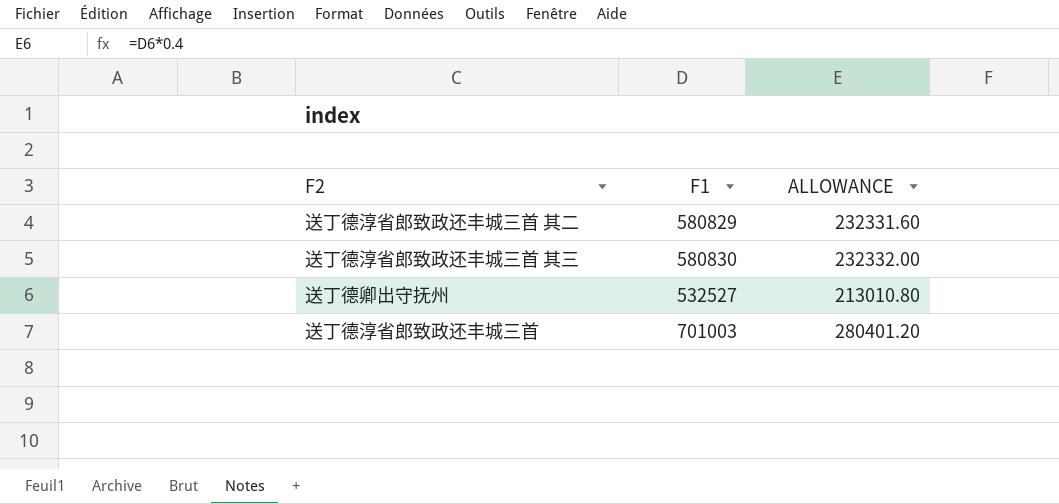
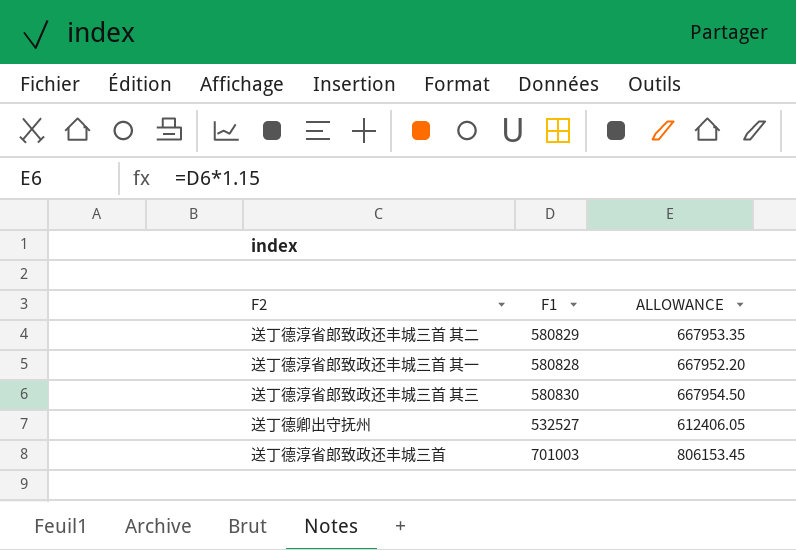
column ALLOWANCE | formula: [F1] * 0.4 -> [F1] * 1.15
row 送丁德淳省郎致政还丰城三首 其一: none -> 580828 | 667952.20

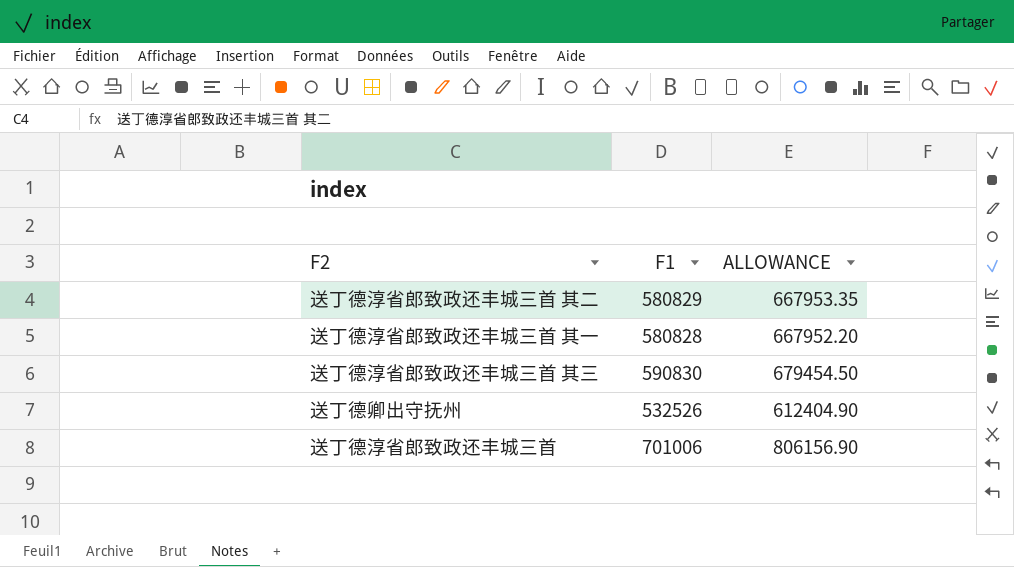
送丁德淳省郎致政还丰城三首 其三 | F1: 580830 -> 590830
送丁德淳省郎致政还丰城三首 其三 | ALLOWANCE: 667954.50 -> 679454.50
送丁德卿出守抚州 | F1: 532527 -> 532526
送丁德卿出守抚州 | ALLOWANCE: 612406.05 -> 612404.90
送丁德淳省郎致政还丰城三首 | F1: 701003 -> 701006
送丁德淳省郎致政还丰城三首 | ALLOWANCE: 806153.45 -> 806156.90

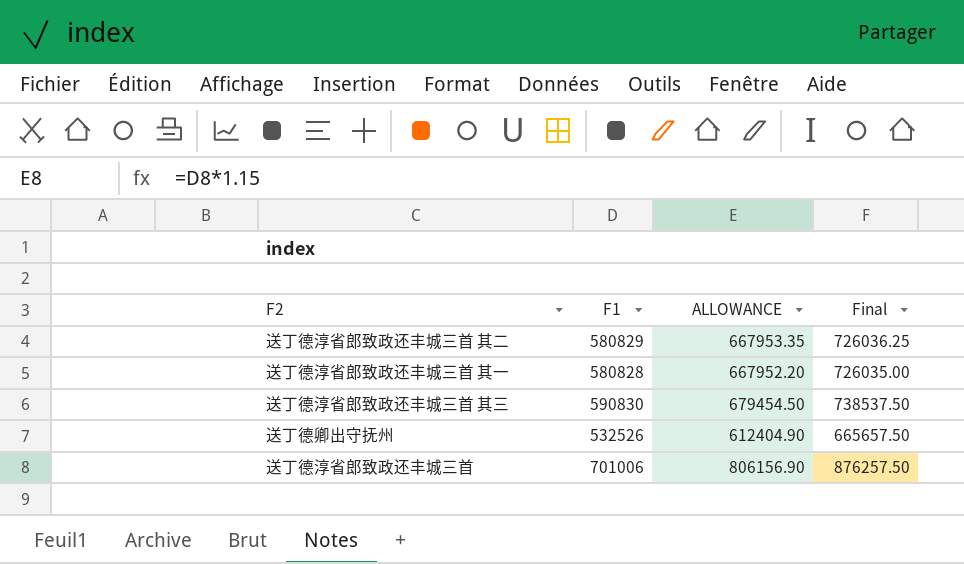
column Final | formula: none -> [F1] * 1.25

